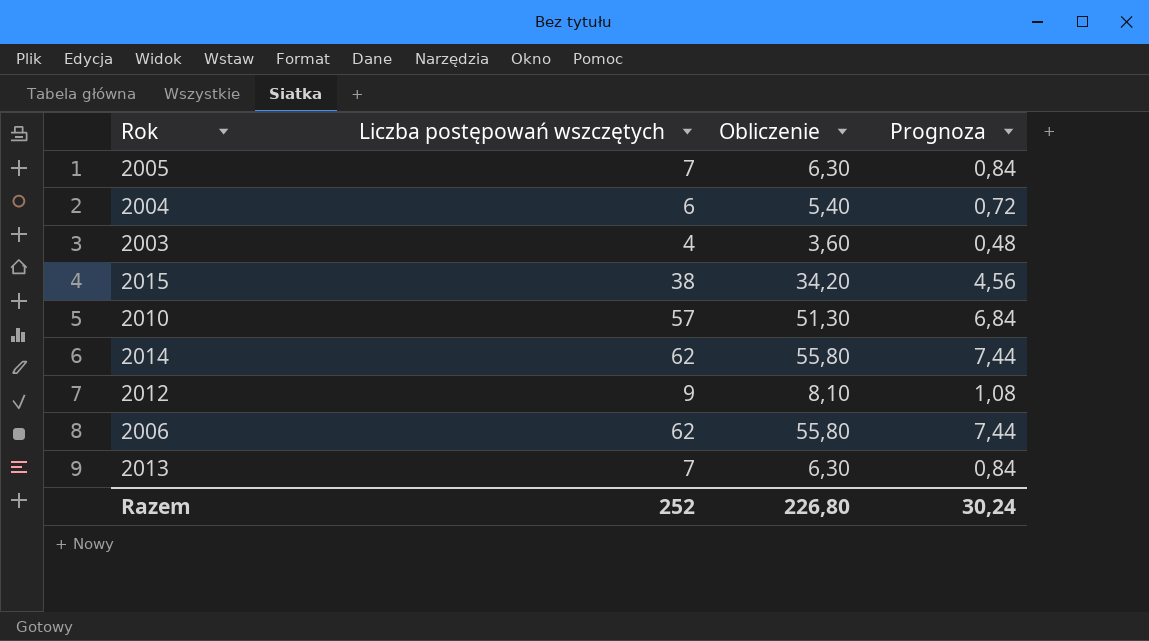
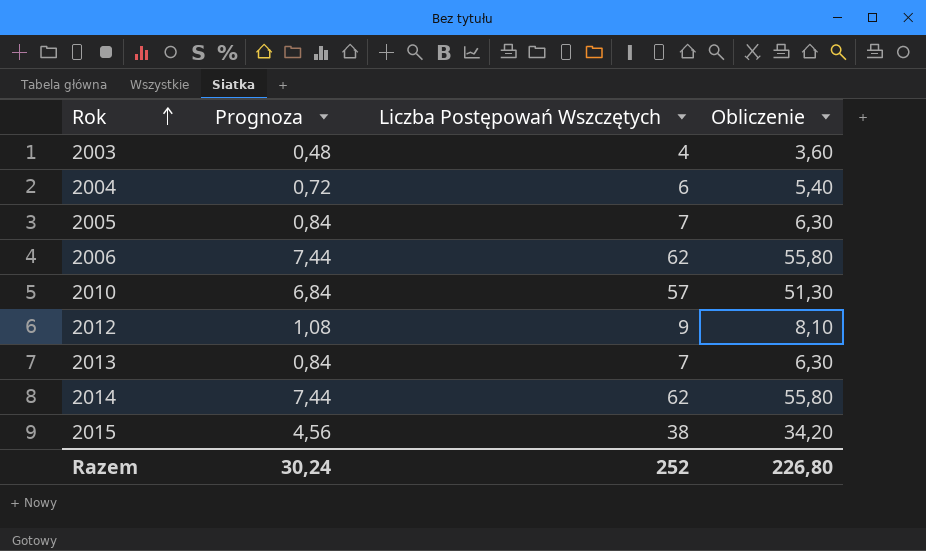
row order: none -> Rok ascending
column Prognoza | position: 4 -> 2
column name: Liczba postępowań wszczętych -> Liczba Postępowań Wszczętych

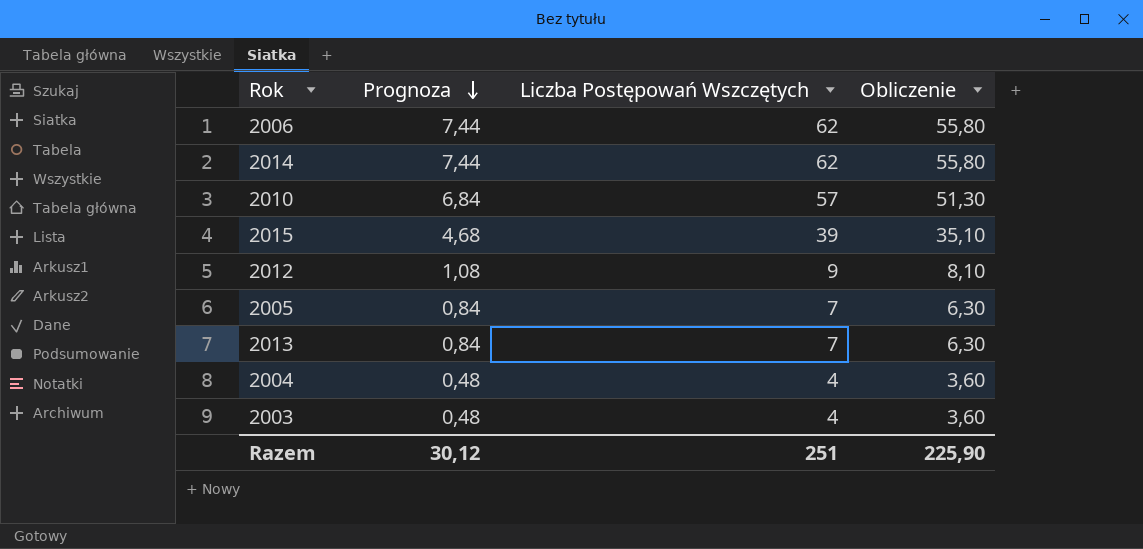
row order: Rok ascending -> Prognoza descending
2015 | Prognoza: 4,56 -> 4,68
2015 | Liczba Postępowań Wszczętych: 38 -> 39
2015 | Obliczenie: 34,20 -> 35,10
2004 | Prognoza: 0,72 -> 0,48
2004 | Liczba Postępowań Wszczętych: 6 -> 4
2004 | Obliczenie: 5,40 -> 3,60
Razem | Prognoza: 30,24 -> 30,12
Razem | Liczba Postępowań Wszczętych: 252 -> 251
Razem | Obliczenie: 226,80 -> 225,90

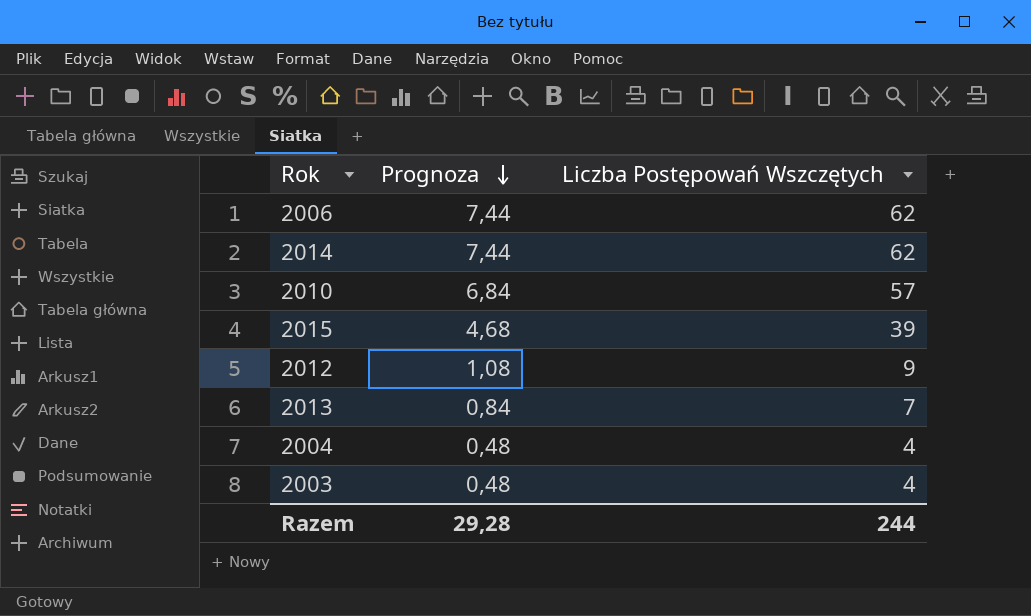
column Obliczenie | formula: [Liczba Postępowań Wszczętych] * 0,9 -> none
row 2005: 0,84 | 7 | 6,30 -> none
Razem | Prognoza: 30,12 -> 29,28
Razem | Liczba Postępowań Wszczętych: 251 -> 244

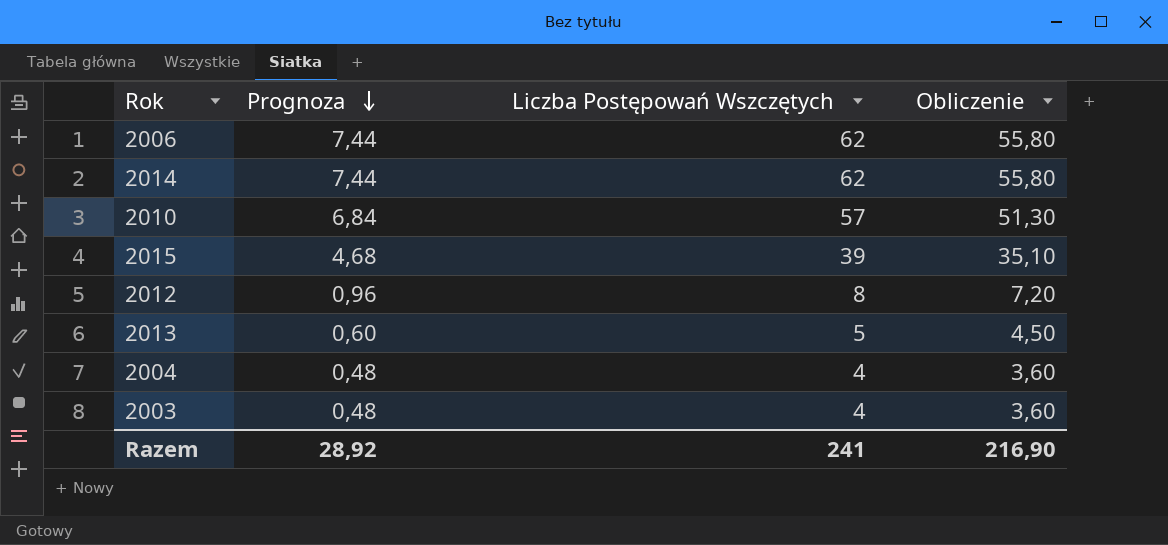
column Obliczenie | formula: none -> [Liczba Postępowań Wszczętych] * 0,9
2012 | Prognoza: 1,08 -> 0,96
2012 | Liczba Postępowań Wszczętych: 9 -> 8
2013 | Prognoza: 0,84 -> 0,60
2013 | Liczba Postępowań Wszczętych: 7 -> 5
Razem | Prognoza: 29,28 -> 28,92
Razem | Liczba Postępowań Wszczętych: 244 -> 241

